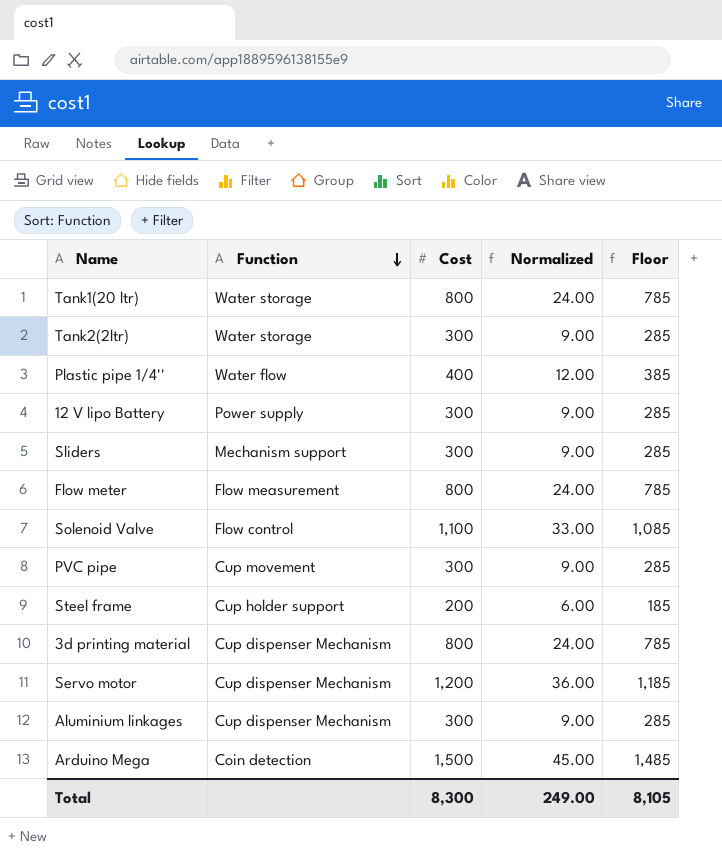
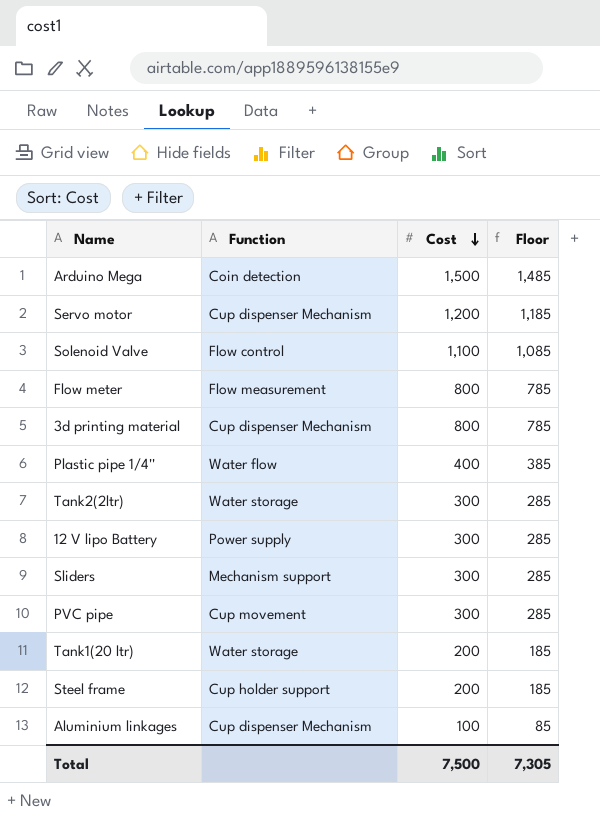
row order: Function descending -> Cost descending
column Normalized | formula: [Cost] * 0.03 -> none
Tank1(20 ltr) | Cost: 800 -> 200
Tank1(20 ltr) | Floor: 785 -> 185
Aluminium linkages | Cost: 300 -> 100
Aluminium linkages | Floor: 285 -> 85
Total | Cost: 8,300 -> 7,500
Total | Floor: 8,105 -> 7,305

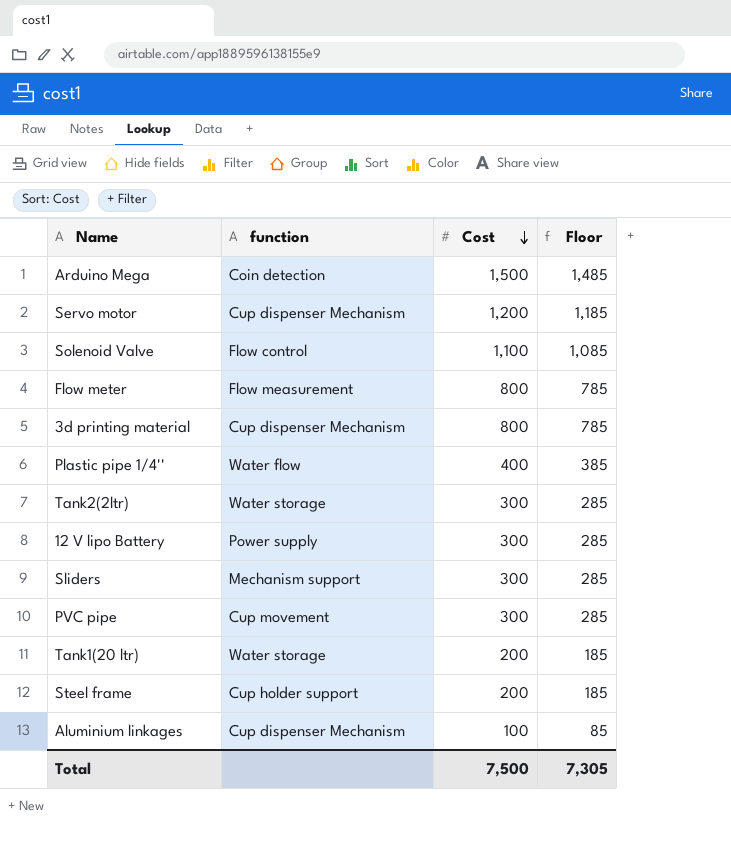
column name: Function -> function

